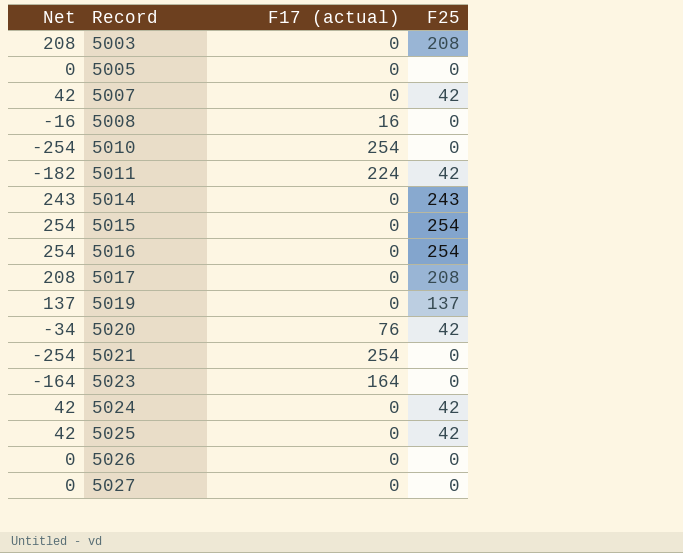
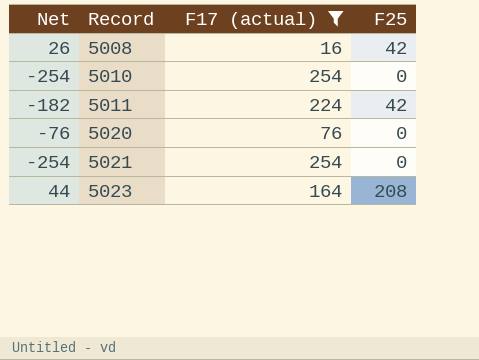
filter: none -> F17 (actual) != 0
5008 | Net: -16 -> 26
5008 | F25: 0 -> 42
5020 | Net: -34 -> -76
5020 | F25: 42 -> 0
5023 | Net: -164 -> 44
5023 | F25: 0 -> 208

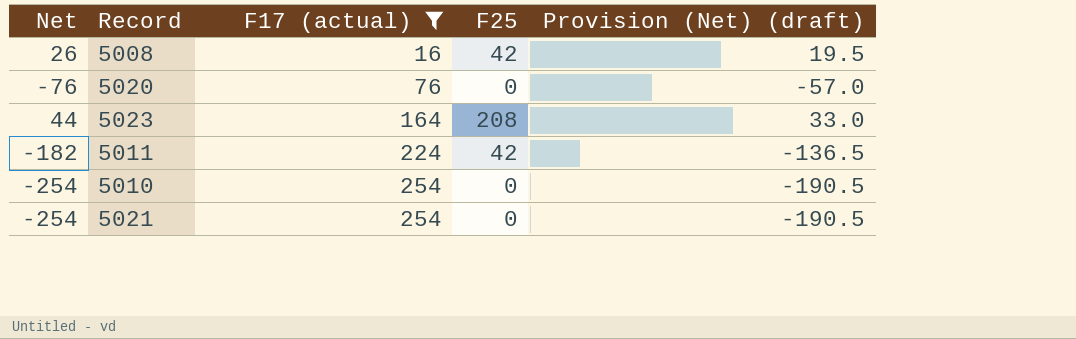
row order: Record ascending -> F17 (actual) ascending
column Provision (Net) (draft) | formula: none -> [Net] * 0.75

